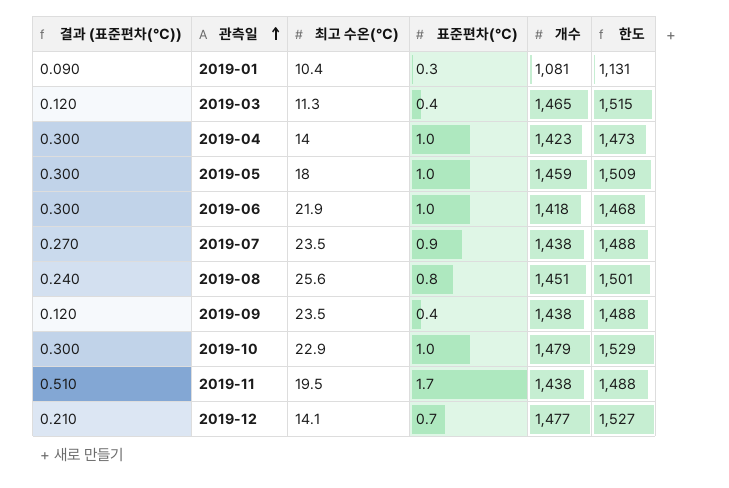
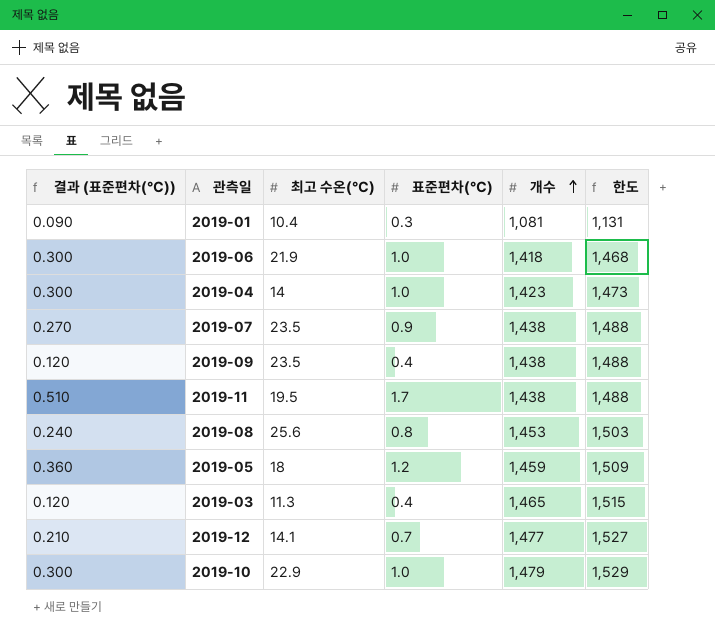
row order: 관측일 ascending -> 개수 ascending
2019-08 | 개수: 1,451 -> 1,453
2019-08 | 한도: 1,501 -> 1,503
2019-05 | 결과 (표준편차(℃)): 0.300 -> 0.360
2019-05 | 표준편차(℃): 1.0 -> 1.2

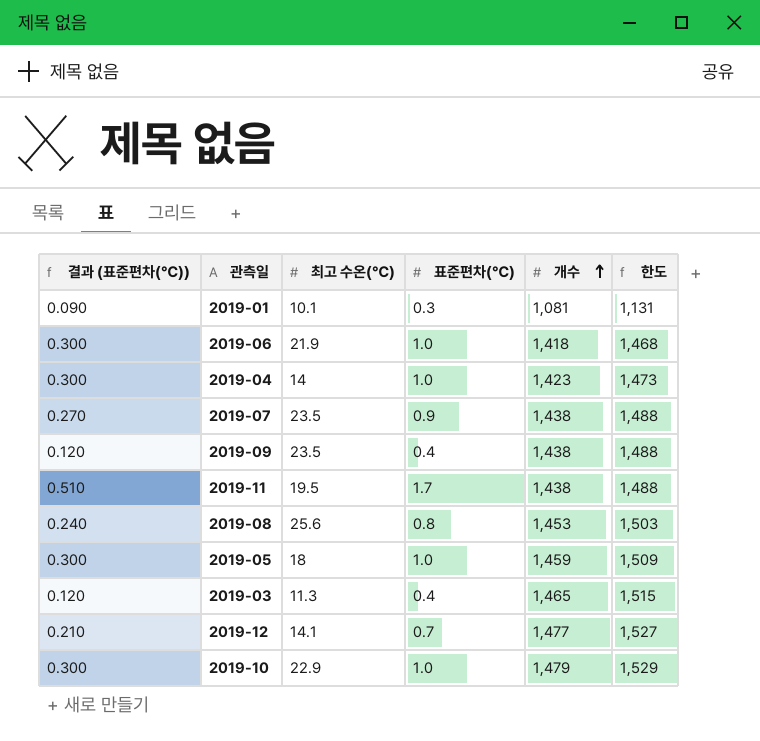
2019-01 | 최고 수온(℃): 10.4 -> 10.1
2019-05 | 결과 (표준편차(℃)): 0.360 -> 0.300
2019-05 | 표준편차(℃): 1.2 -> 1.0

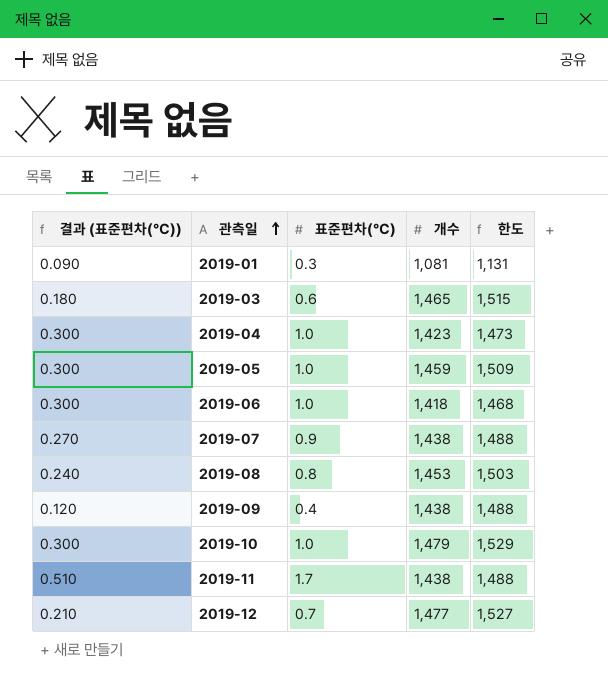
row order: 개수 ascending -> 관측일 ascending
column 최고 수온(℃) | position: 3 -> none
2019-03 | 결과 (표준편차(℃)): 0.120 -> 0.180
2019-03 | 표준편차(℃): 0.4 -> 0.6

